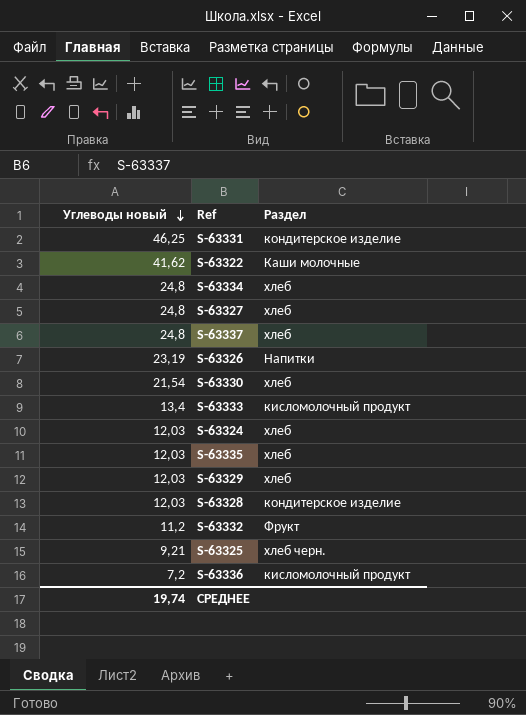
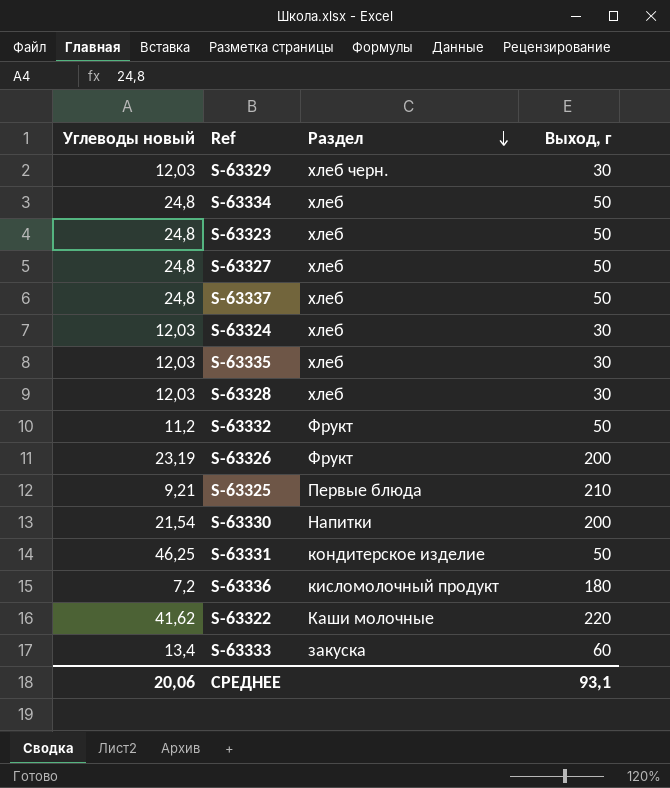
row order: Углеводы новый descending -> Раздел descending
column Выход, г | position: none -> 4
S-63329 | Раздел: хлеб -> хлеб черн.
row S-63323: none -> 24,8 | хлеб | 50
S-63328 | Раздел: кондитерское изделие -> хлеб
S-63326 | Раздел: Напитки -> Фрукт
S-63325 | Раздел: хлеб черн. -> Первые блюда
S-63330 | Раздел: хлеб -> Напитки
S-63333 | Раздел: кисломолочный продукт -> закуска
СРЕДНЕЕ | Углеводы новый: 19,74 -> 20,06

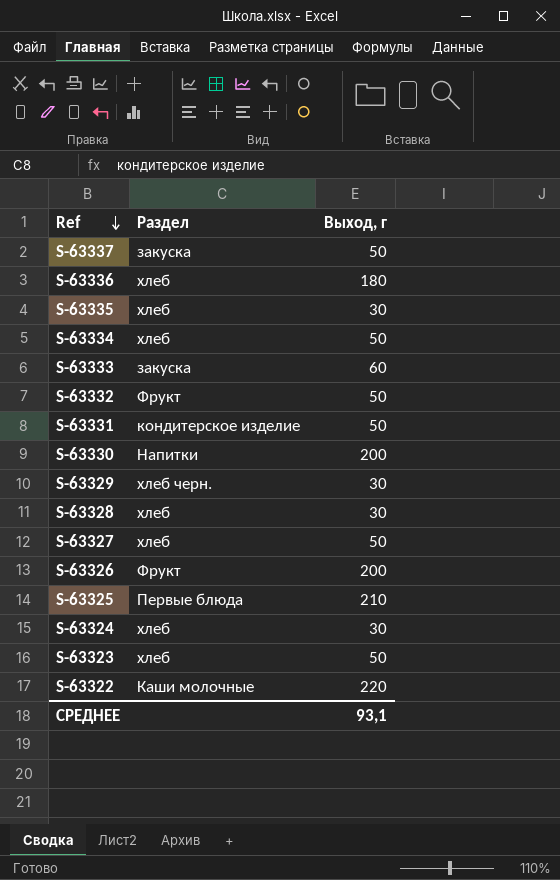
row order: Раздел descending -> Ref descending
column Углеводы новый | position: 1 -> none
S-63337 | Раздел: хлеб -> закуска
S-63336 | Раздел: кисломолочный продукт -> хлеб

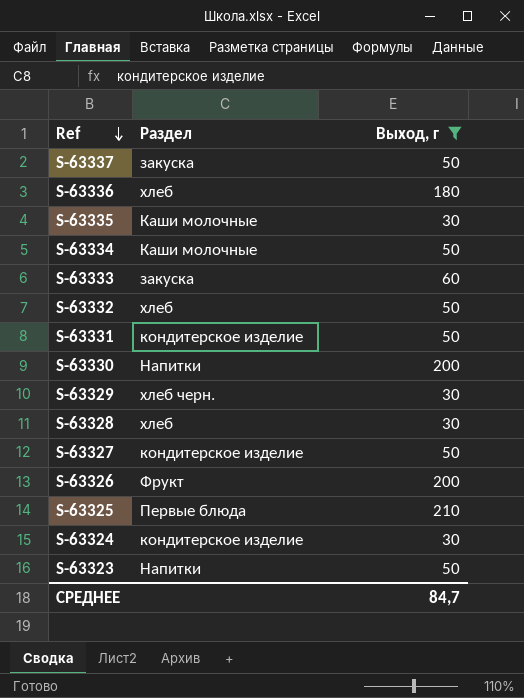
filter: none -> Выход, г != 220
S-63335 | Раздел: хлеб -> Каши молочные
S-63334 | Раздел: хлеб -> Каши молочные
S-63332 | Раздел: Фрукт -> хлеб
S-63327 | Раздел: хлеб -> кондитерское изделие
S-63324 | Раздел: хлеб -> кондитерское изделие
S-63323 | Раздел: хлеб -> Напитки
СРЕДНЕЕ | Выход, г: 93,1 -> 84,7

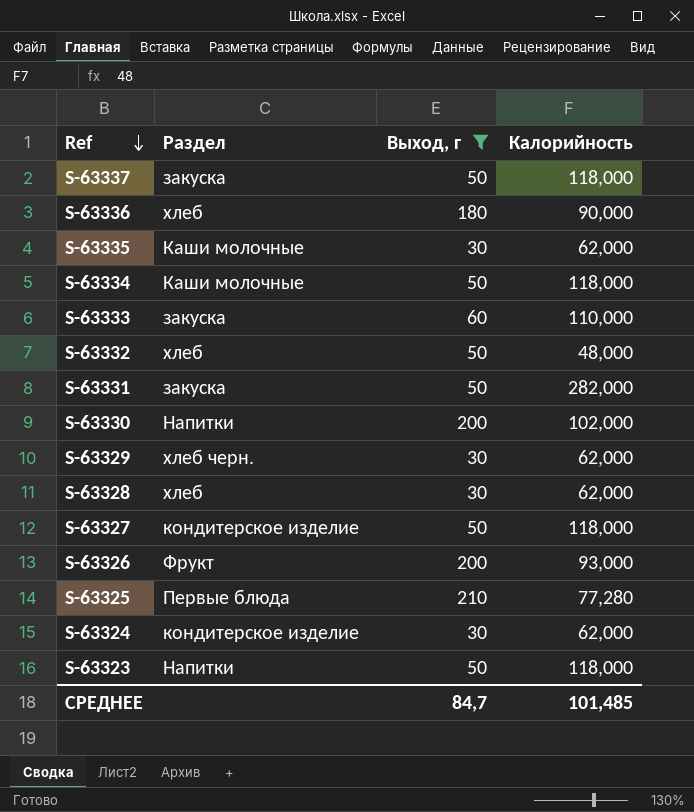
column Калорийность | position: none -> 4
S-63331 | Раздел: кондитерское изделие -> закуска

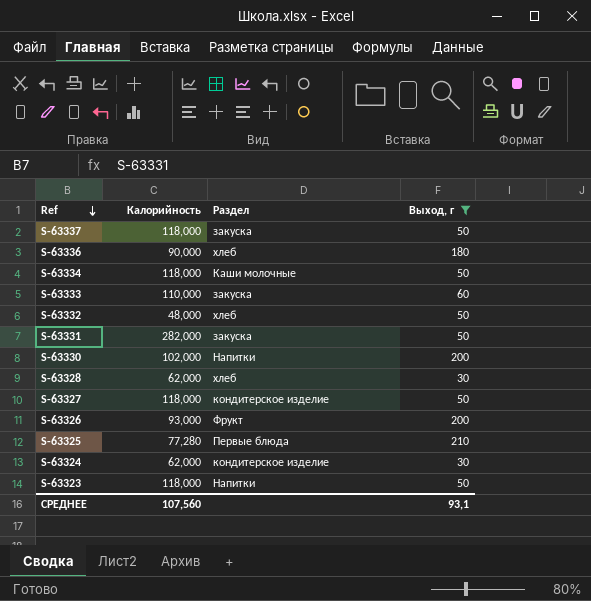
column Калорийность | position: 4 -> 2
row S-63335: Каши молочные | 30 | 62,000 -> none
row S-63329: хлеб черн. | 30 | 62,000 -> none
СРЕДНЕЕ | Калорийность: 101,485 -> 107,560
СРЕДНЕЕ | Выход, г: 84,7 -> 93,1

